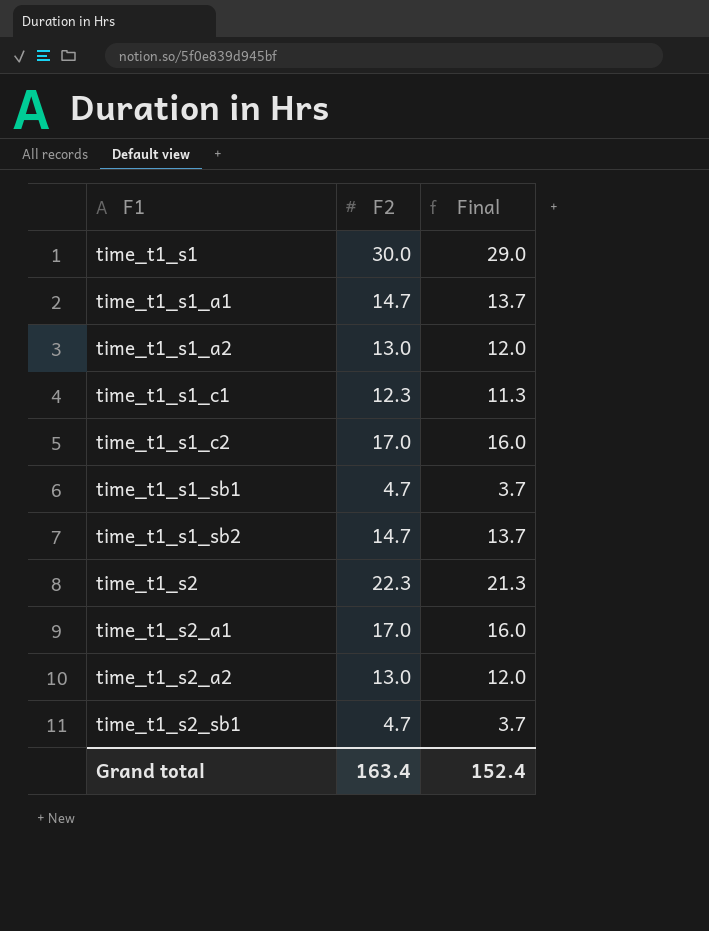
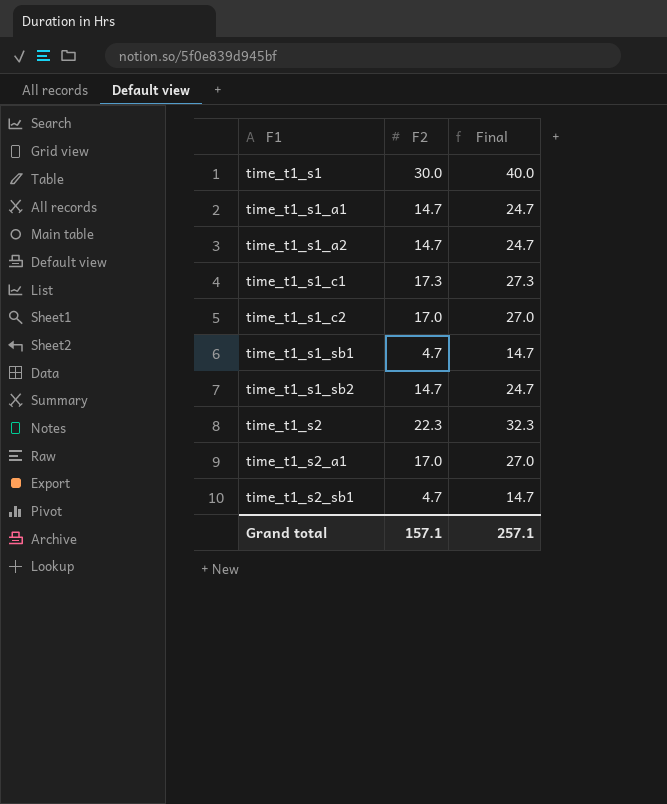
column Final | formula: [F2] - 1 -> [F2] + 10
row time_t1_s2_a2: 13.0 | 12.0 -> none
time_t1_s1_a2 | F2: 13.0 -> 14.7
time_t1_s1_c1 | F2: 12.3 -> 17.3
Grand total | F2: 163.4 -> 157.1
Grand total | Final: 152.4 -> 257.1

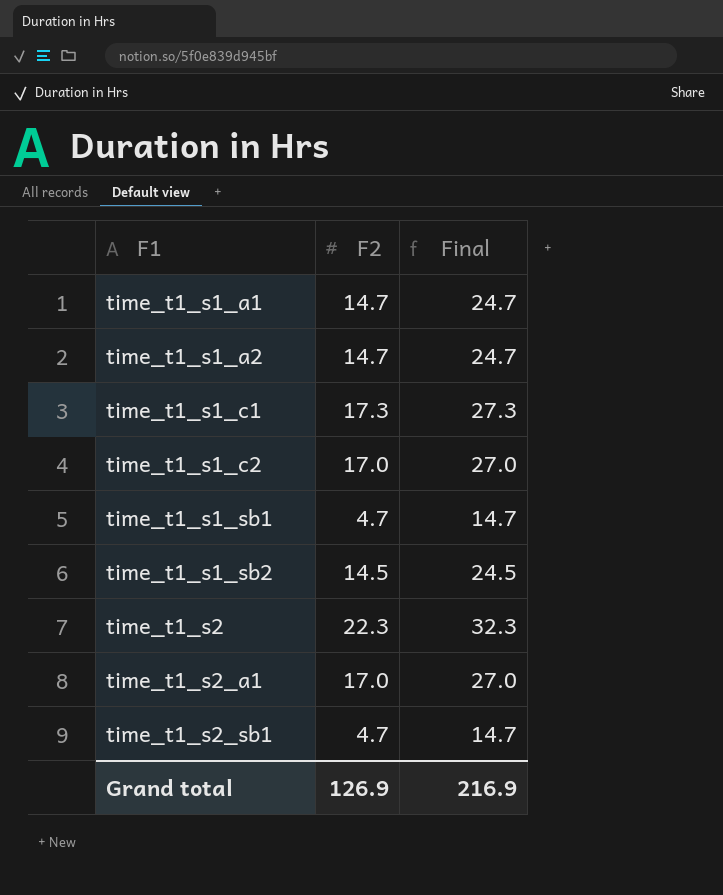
row time_t1_s1: 30.0 | 40.0 -> none
time_t1_s1_sb2 | F2: 14.7 -> 14.5
time_t1_s1_sb2 | Final: 24.7 -> 24.5
Grand total | F2: 157.1 -> 126.9
Grand total | Final: 257.1 -> 216.9

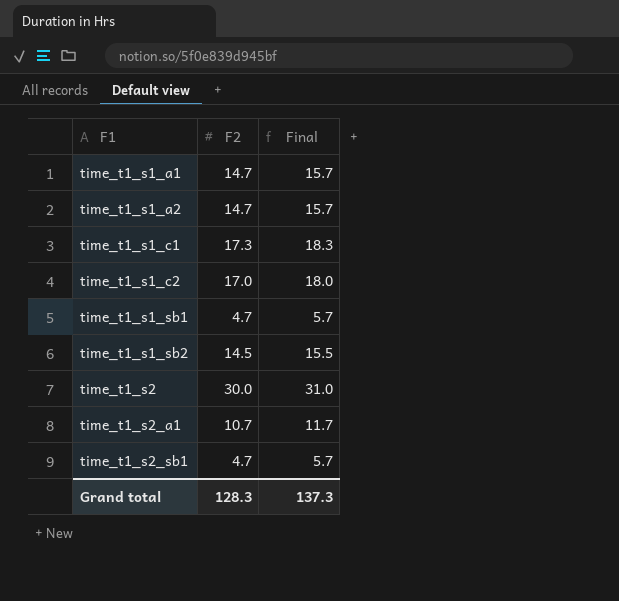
column Final | formula: [F2] + 10 -> [F2] + 1
time_t1_s2 | F2: 22.3 -> 30.0
time_t1_s2_a1 | F2: 17.0 -> 10.7
Grand total | F2: 126.9 -> 128.3
Grand total | Final: 216.9 -> 137.3

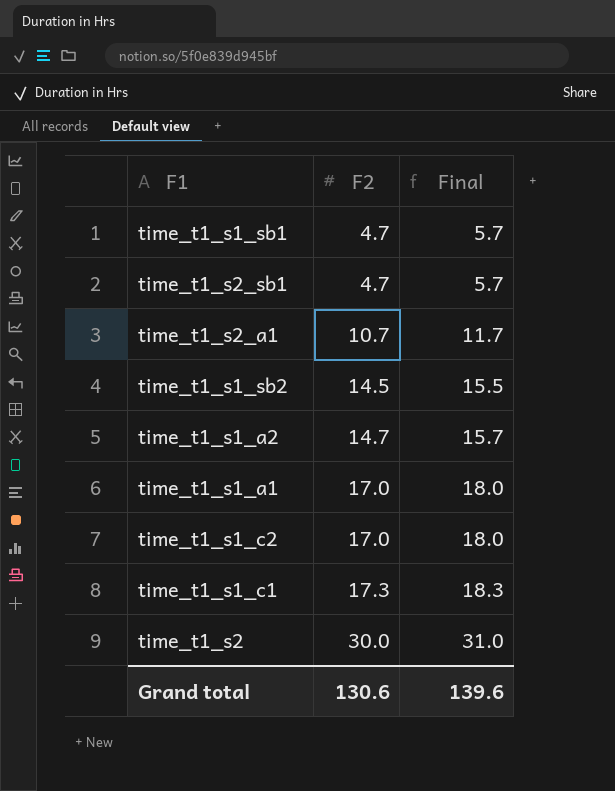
row order: F1 ascending -> F2 ascending
time_t1_s1_a1 | F2: 14.7 -> 17.0
time_t1_s1_a1 | Final: 15.7 -> 18.0
Grand total | F2: 128.3 -> 130.6
Grand total | Final: 137.3 -> 139.6

